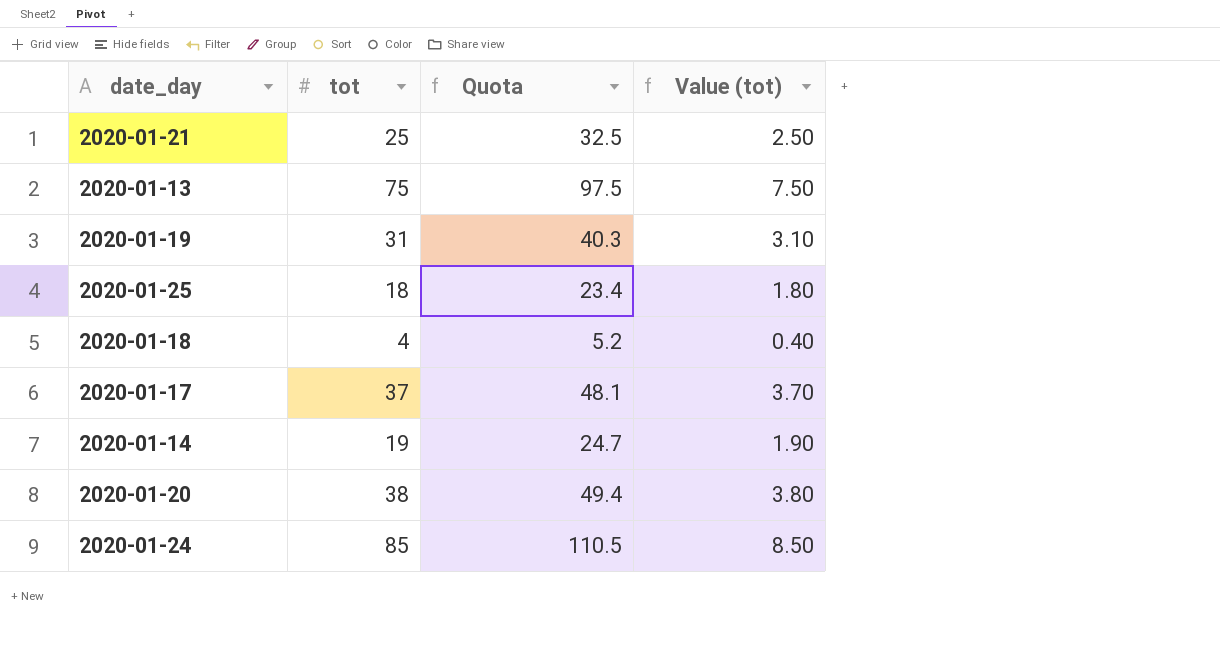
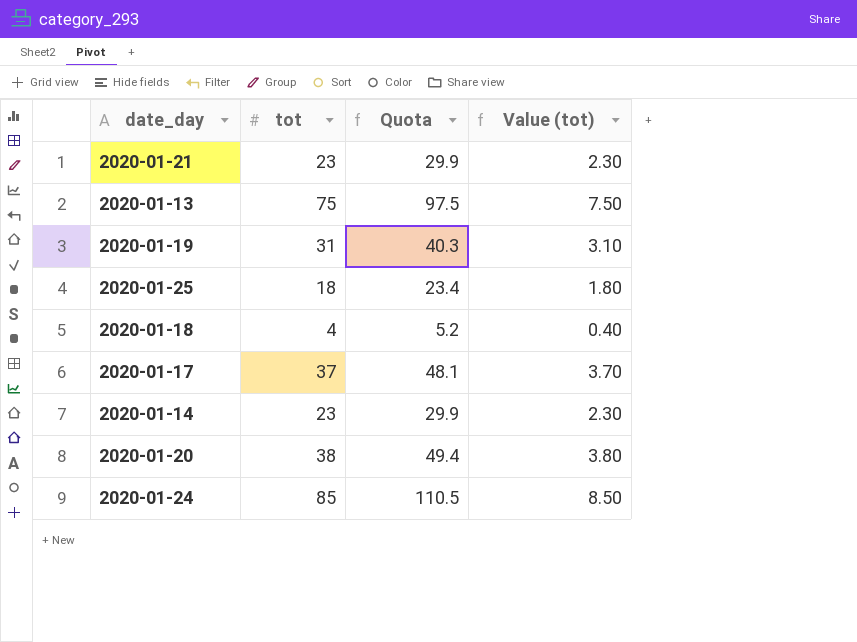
2020-01-21 | tot: 25 -> 23
2020-01-21 | Quota: 32.5 -> 29.9
2020-01-21 | Value (tot): 2.50 -> 2.30
2020-01-14 | tot: 19 -> 23
2020-01-14 | Quota: 24.7 -> 29.9
2020-01-14 | Value (tot): 1.90 -> 2.30

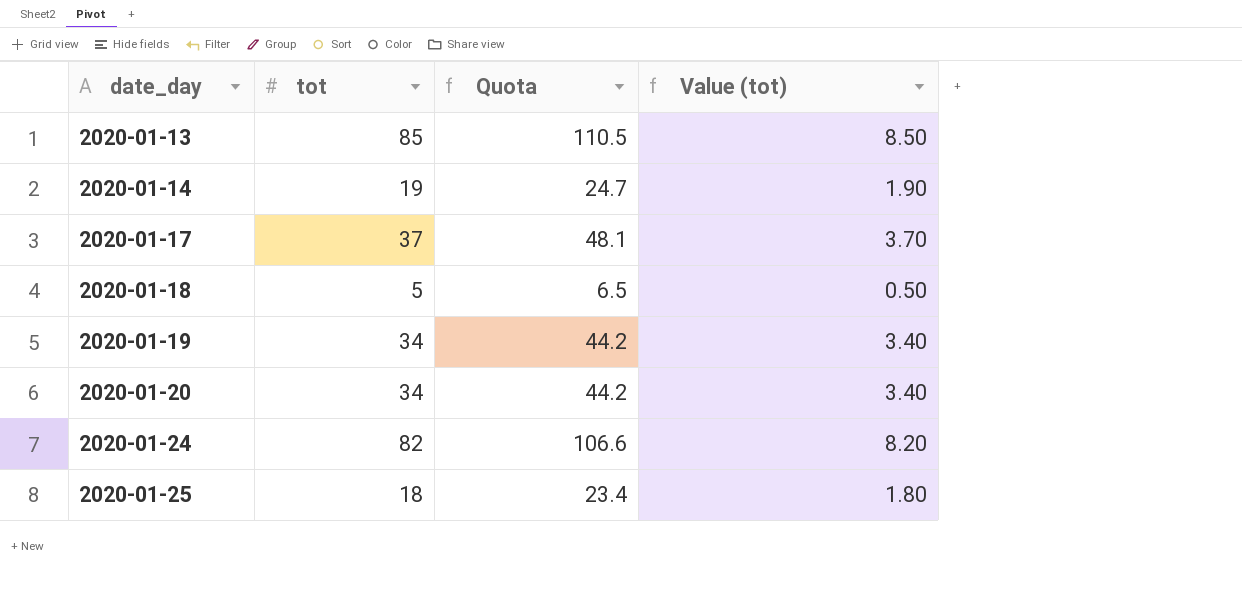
row order: none -> date_day ascending
row 2020-01-21: 23 | 29.9 | 2.30 -> none
2020-01-13 | tot: 75 -> 85
2020-01-13 | Quota: 97.5 -> 110.5
2020-01-13 | Value (tot): 7.50 -> 8.50
2020-01-14 | tot: 23 -> 19
2020-01-14 | Quota: 29.9 -> 24.7
2020-01-14 | Value (tot): 2.30 -> 1.90
2020-01-18 | tot: 4 -> 5
2020-01-18 | Quota: 5.2 -> 6.5
2020-01-18 | Value (tot): 0.40 -> 0.50
2020-01-19 | tot: 31 -> 34
2020-01-19 | Quota: 40.3 -> 44.2
2020-01-19 | Value (tot): 3.10 -> 3.40
2020-01-20 | tot: 38 -> 34
2020-01-20 | Quota: 49.4 -> 44.2
2020-01-20 | Value (tot): 3.80 -> 3.40
2020-01-24 | tot: 85 -> 82
2020-01-24 | Quota: 110.5 -> 106.6
2020-01-24 | Value (tot): 8.50 -> 8.20

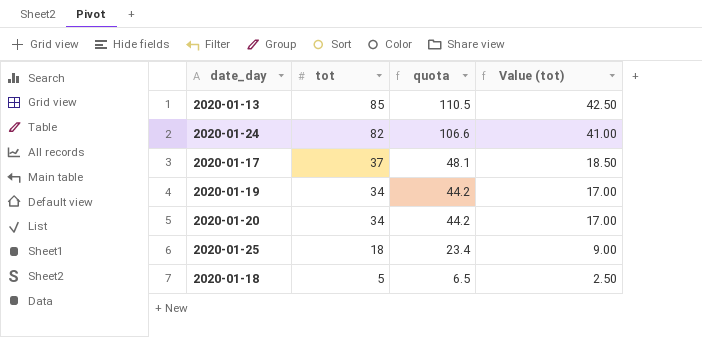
row order: date_day ascending -> tot descending
column name: Quota -> quota
column Value (tot) | formula: [tot] * 0.1 -> [tot] * 0.5
row 2020-01-14: 19 | 24.7 | 1.90 -> none

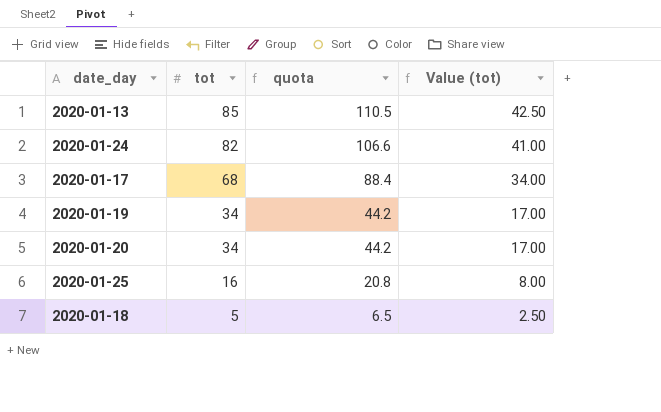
2020-01-17 | tot: 37 -> 68
2020-01-17 | quota: 48.1 -> 88.4
2020-01-17 | Value (tot): 18.50 -> 34.00
2020-01-25 | tot: 18 -> 16
2020-01-25 | quota: 23.4 -> 20.8
2020-01-25 | Value (tot): 9.00 -> 8.00

